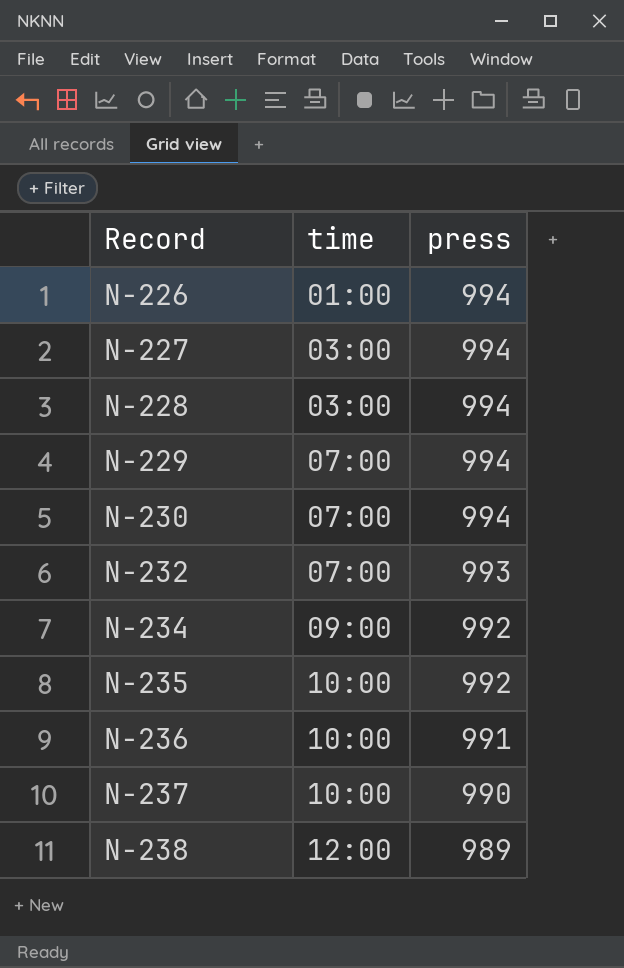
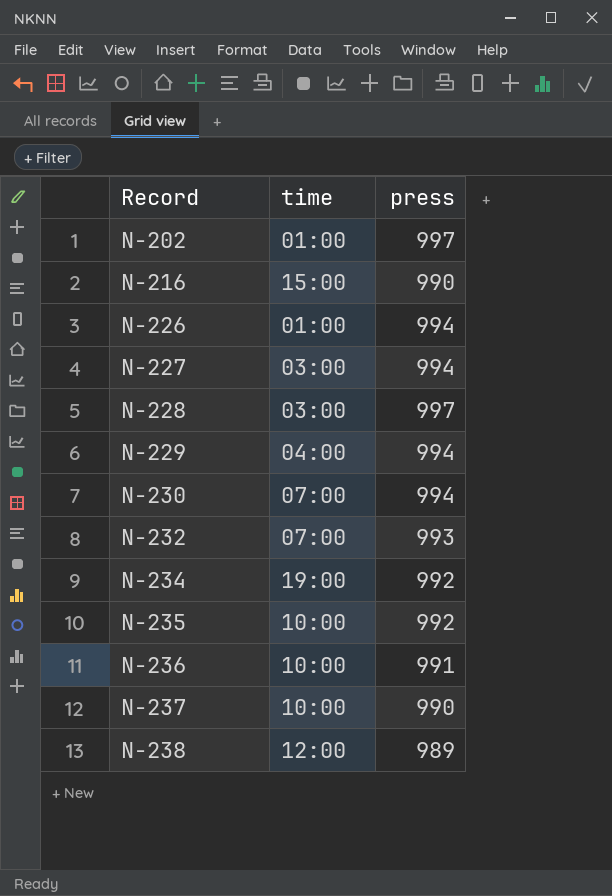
row N-202: none -> 01:00 | 997
row N-216: none -> 15:00 | 990
N-228 | press: 994 -> 997
N-229 | time: 07:00 -> 04:00
N-234 | time: 09:00 -> 19:00

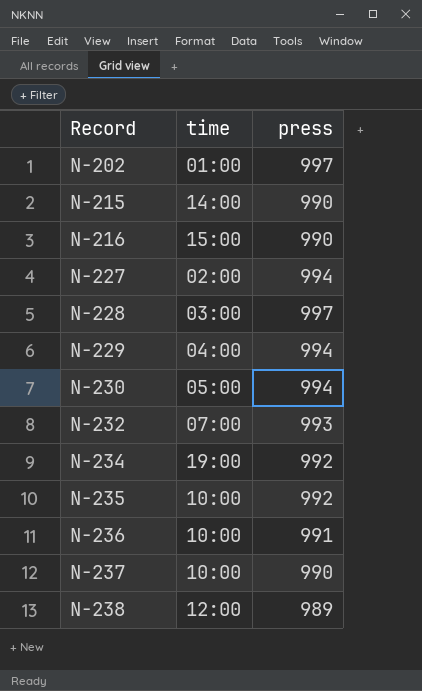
row N-226: 01:00 | 994 -> none
row N-215: none -> 14:00 | 990
N-227 | time: 03:00 -> 02:00
N-230 | time: 07:00 -> 05:00

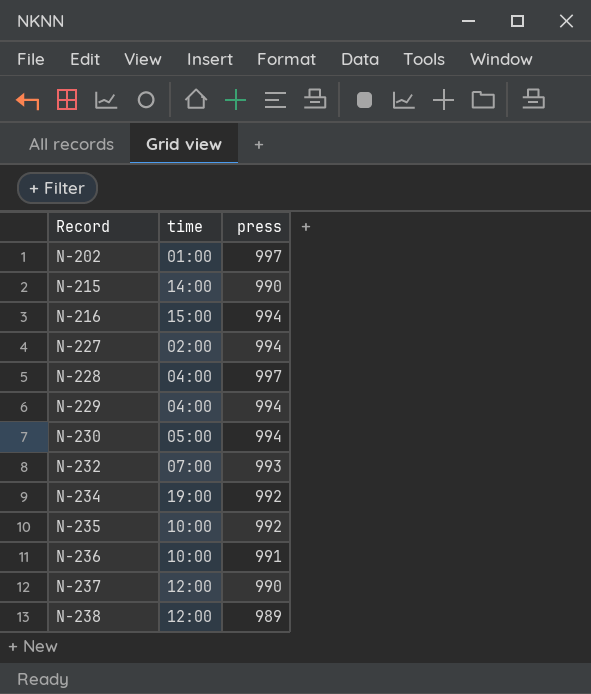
N-216 | press: 990 -> 994
N-228 | time: 03:00 -> 04:00
N-237 | time: 10:00 -> 12:00

